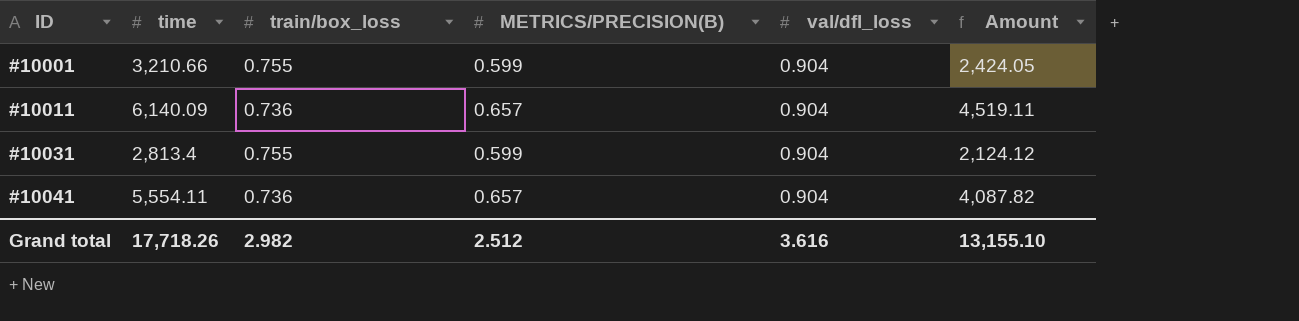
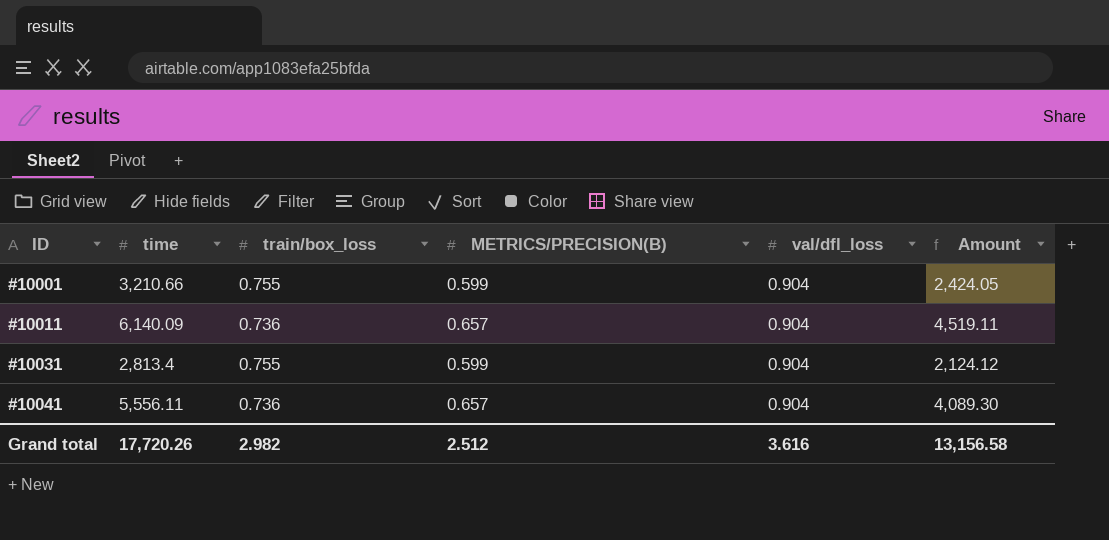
#10041 | time: 5,554.11 -> 5,556.11
#10041 | Amount: 4,087.82 -> 4,089.30
Grand total | time: 17,718.26 -> 17,720.26
Grand total | Amount: 13,155.10 -> 13,156.58

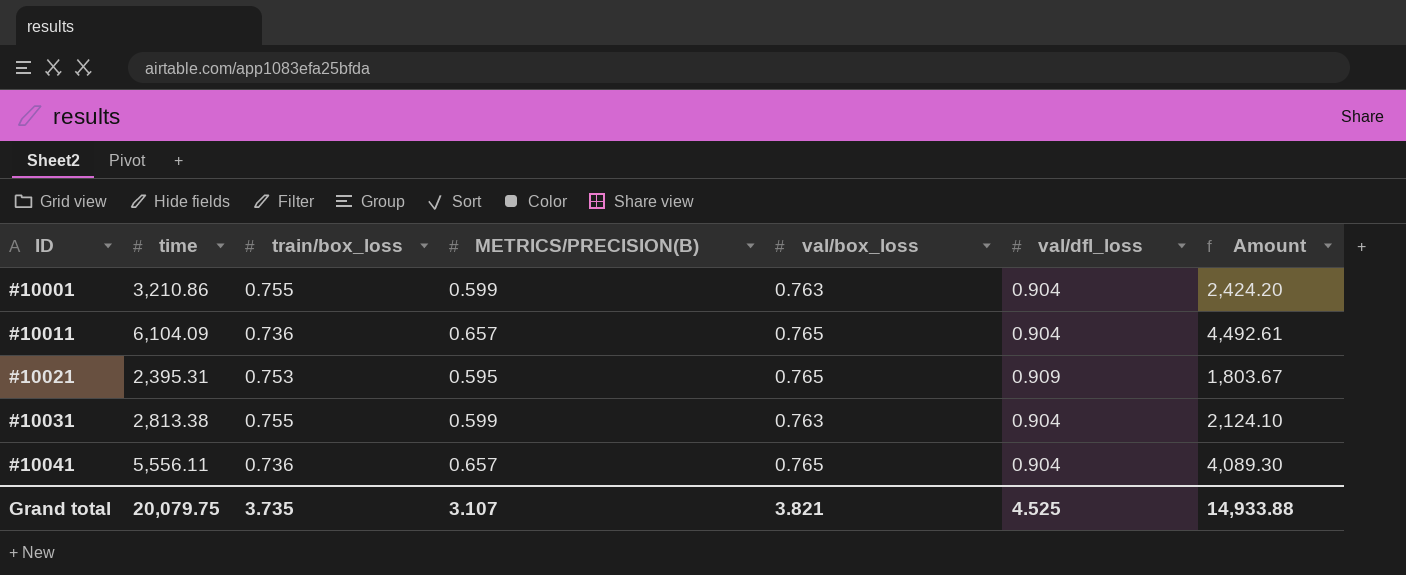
column val/box_loss | position: none -> 5
#10001 | time: 3,210.66 -> 3,210.86
#10001 | Amount: 2,424.05 -> 2,424.20
#10011 | time: 6,140.09 -> 6,104.09
#10011 | Amount: 4,519.11 -> 4,492.61
row #10021: none -> 2,395.31 | 0.753 | 0.595 | 0.765 | 0.909 | 1,803.67
#10031 | time: 2,813.4 -> 2,813.38
#10031 | Amount: 2,124.12 -> 2,124.10
Grand total | time: 17,720.26 -> 20,079.75
Grand total | train/box_loss: 2.982 -> 3.735
Grand total | METRICS/PRECISION(B): 2.512 -> 3.107
Grand total | val/dfl_loss: 3.616 -> 4.525
Grand total | Amount: 13,156.58 -> 14,933.88

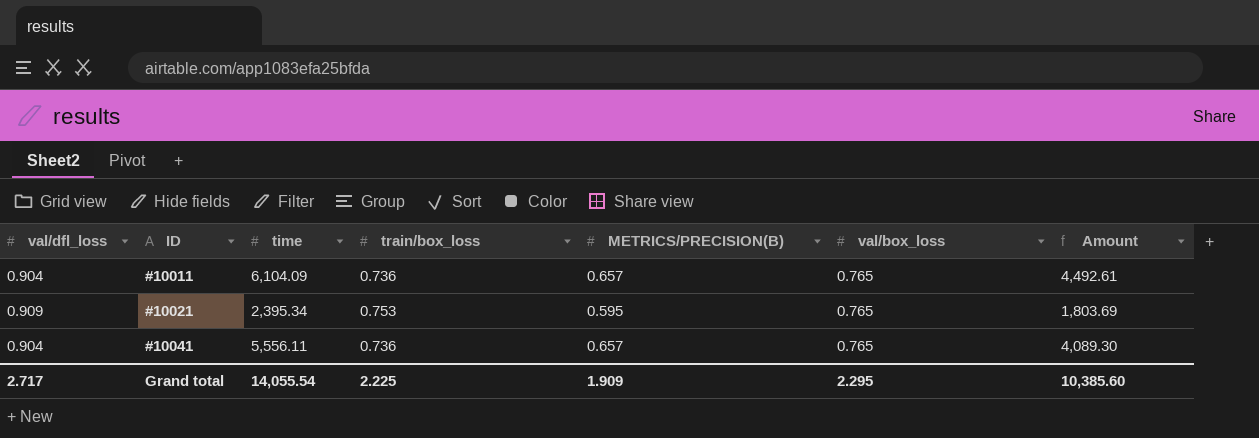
column val/dfl_loss | position: 6 -> 1
row #10001: 3,210.86 | 0.755 | 0.599 | 0.763 | 0.904 | 2,424.20 -> none
row #10031: 2,813.38 | 0.755 | 0.599 | 0.763 | 0.904 | 2,124.10 -> none
#10021 | time: 2,395.31 -> 2,395.34
#10021 | Amount: 1,803.67 -> 1,803.69
Grand total | val/dfl_loss: 4.525 -> 2.717
Grand total | time: 20,079.75 -> 14,055.54
Grand total | train/box_loss: 3.735 -> 2.225
Grand total | METRICS/PRECISION(B): 3.107 -> 1.909
Grand total | val/box_loss: 3.821 -> 2.295
Grand total | Amount: 14,933.88 -> 10,385.60

